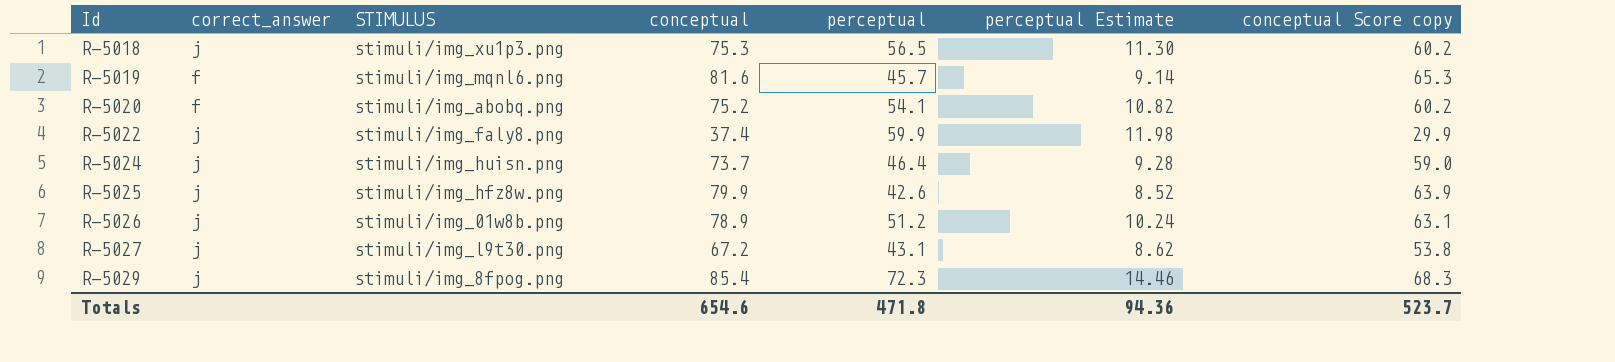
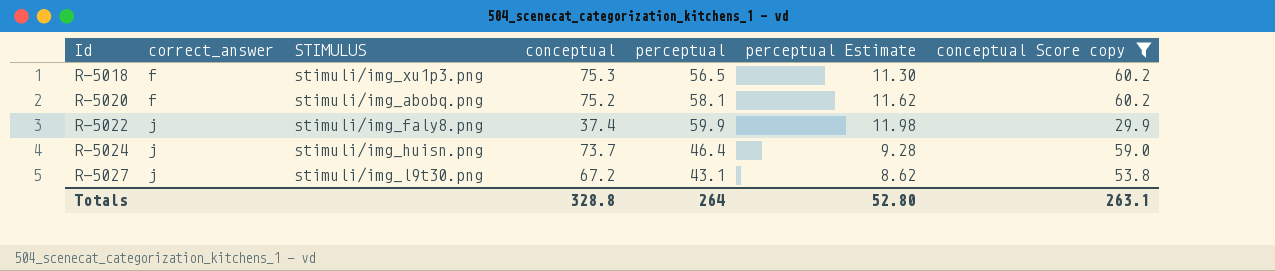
filter: none -> conceptual Score copy <= 60.2
R-5018 | correct_answer: j -> f
R-5020 | perceptual: 54.1 -> 58.1
R-5020 | perceptual Estimate: 10.82 -> 11.62
Totals | conceptual: 654.6 -> 328.8
Totals | perceptual: 471.8 -> 264
Totals | perceptual Estimate: 94.36 -> 52.80
Totals | conceptual Score copy: 523.7 -> 263.1

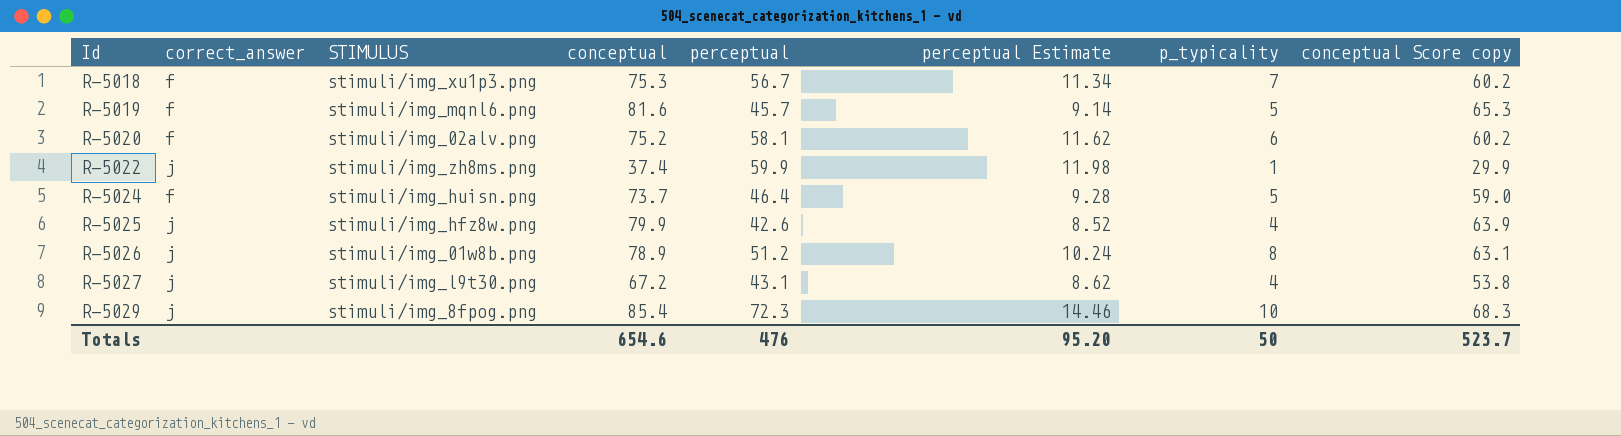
filter: conceptual Score copy <= 60.2 -> none
column p_typicality | position: none -> 7
R-5018 | perceptual: 56.5 -> 56.7
R-5018 | perceptual Estimate: 11.30 -> 11.34
R-5020 | STIMULUS: stimuli/img_abobq.png -> stimuli/img_02alv.png
R-5022 | STIMULUS: stimuli/img_faly8.png -> stimuli/img_zh8ms.png
R-5024 | correct_answer: j -> f
Totals | conceptual: 328.8 -> 654.6
Totals | perceptual: 264 -> 476
Totals | perceptual Estimate: 52.80 -> 95.20
Totals | conceptual Score copy: 263.1 -> 523.7

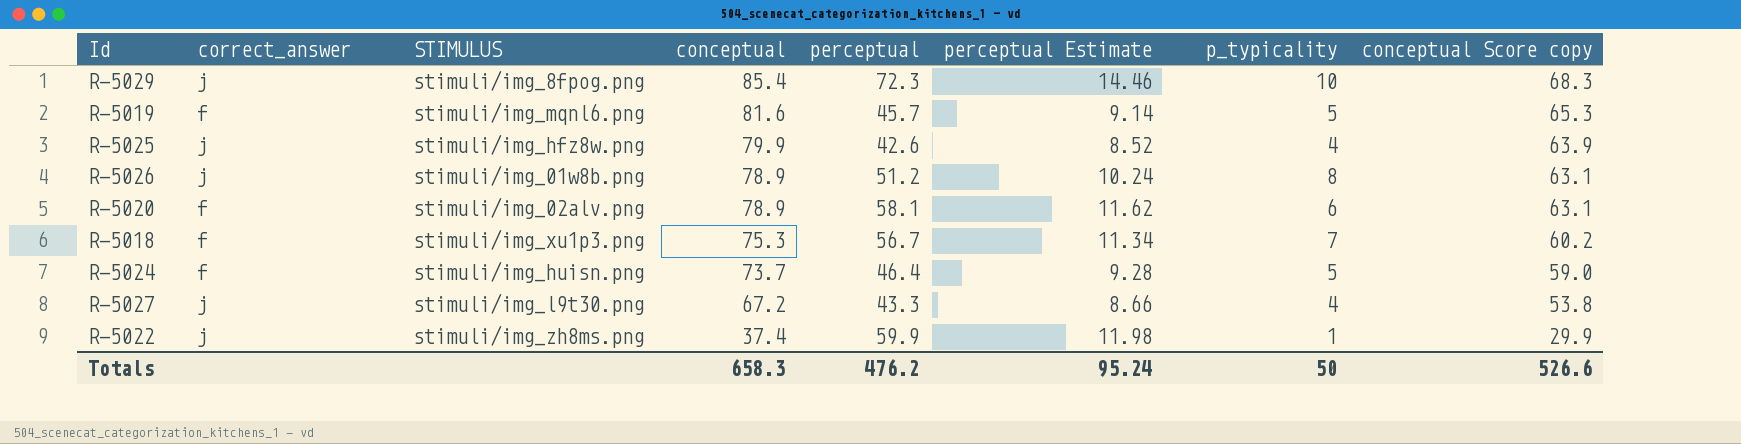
row order: Id ascending -> conceptual descending
R-5020 | conceptual: 75.2 -> 78.9
R-5020 | conceptual Score copy: 60.2 -> 63.1
R-5027 | perceptual: 43.1 -> 43.3
R-5027 | perceptual Estimate: 8.62 -> 8.66
Totals | conceptual: 654.6 -> 658.3
Totals | perceptual: 476 -> 476.2
Totals | perceptual Estimate: 95.20 -> 95.24
Totals | conceptual Score copy: 523.7 -> 526.6

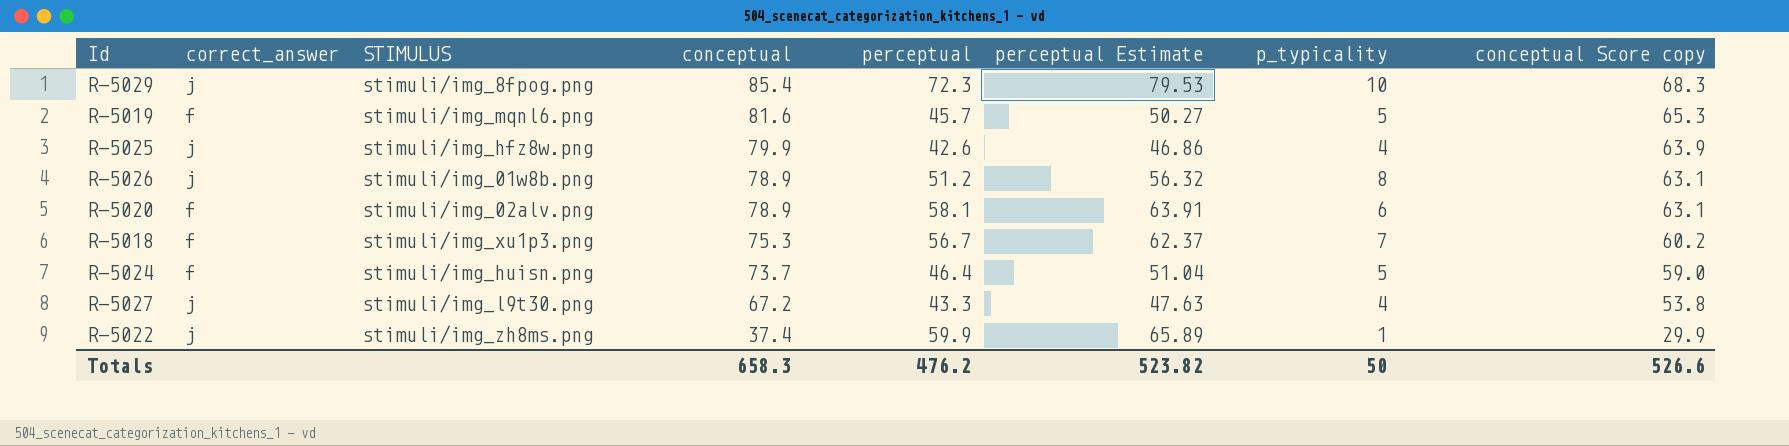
column perceptual Estimate | formula: [perceptual] * 0.2 -> [perceptual] * 1.1
Totals | perceptual Estimate: 95.24 -> 523.82

